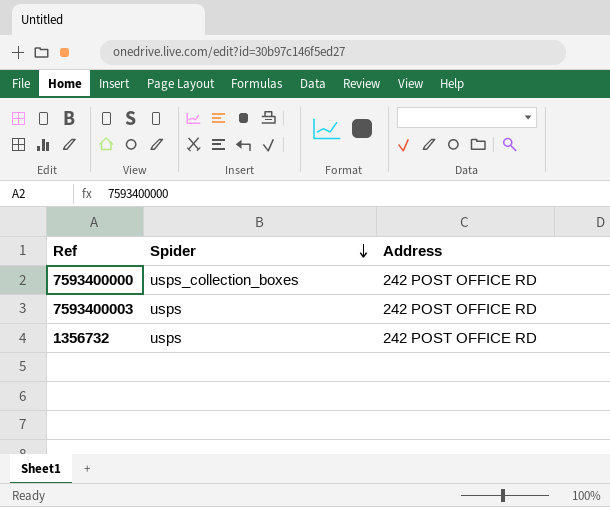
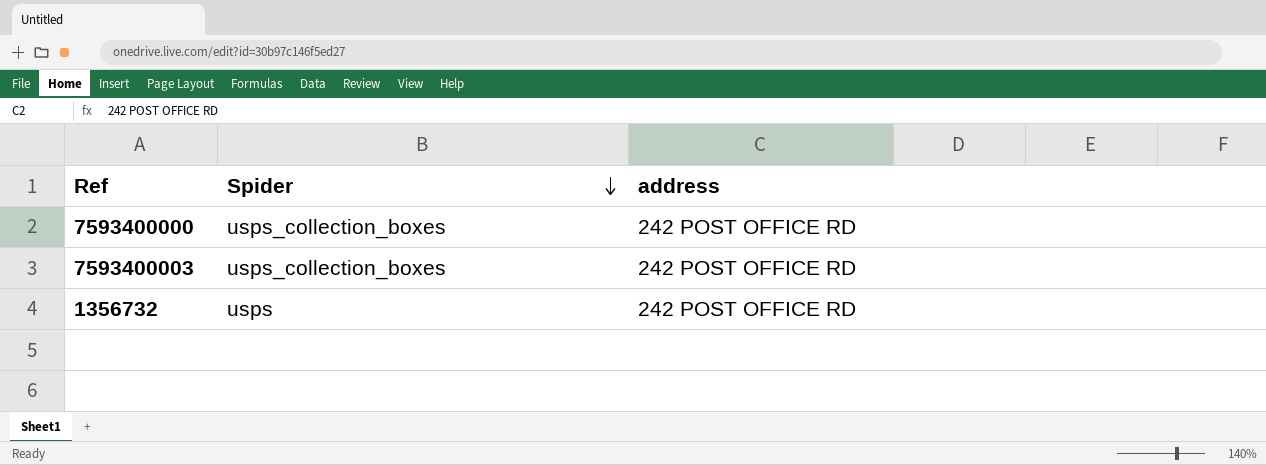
column name: Address -> address
7593400003 | Spider: usps -> usps_collection_boxes

